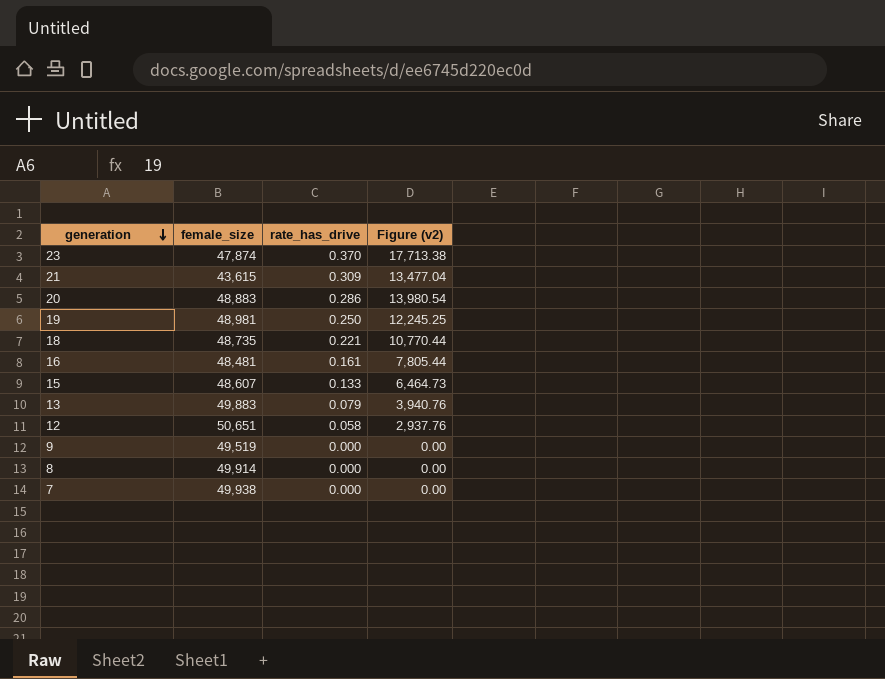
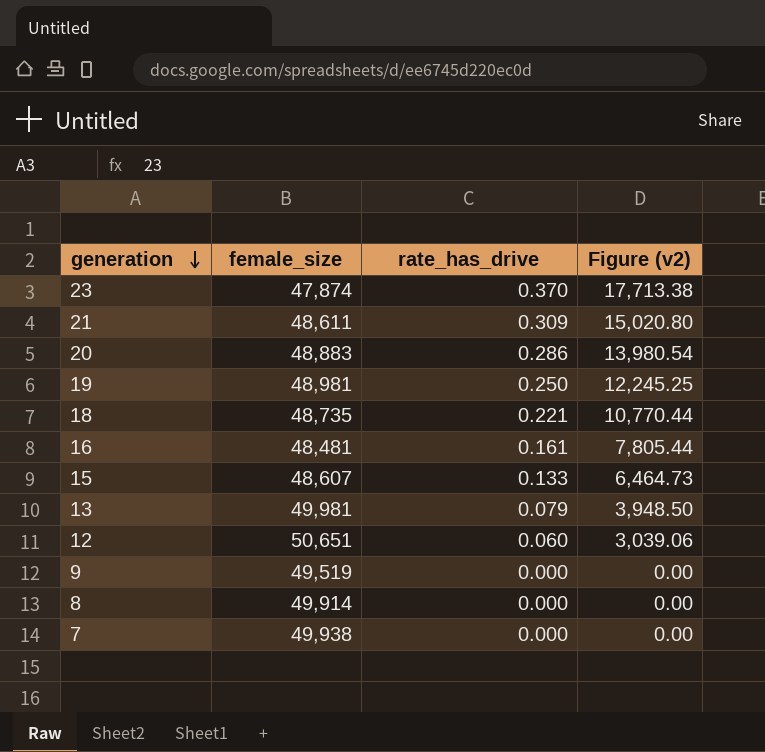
21 | female_size: 43,615 -> 48,611
21 | Figure (v2): 13,477.04 -> 15,020.80
13 | female_size: 49,883 -> 49,981
13 | Figure (v2): 3,940.76 -> 3,948.50
12 | rate_has_drive: 0.058 -> 0.060
12 | Figure (v2): 2,937.76 -> 3,039.06

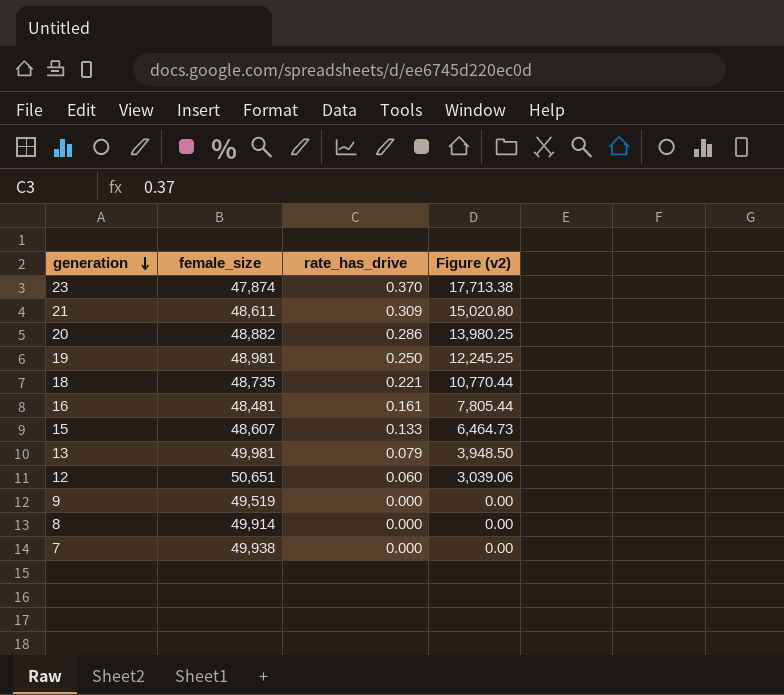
20 | female_size: 48,883 -> 48,882
20 | Figure (v2): 13,980.54 -> 13,980.25

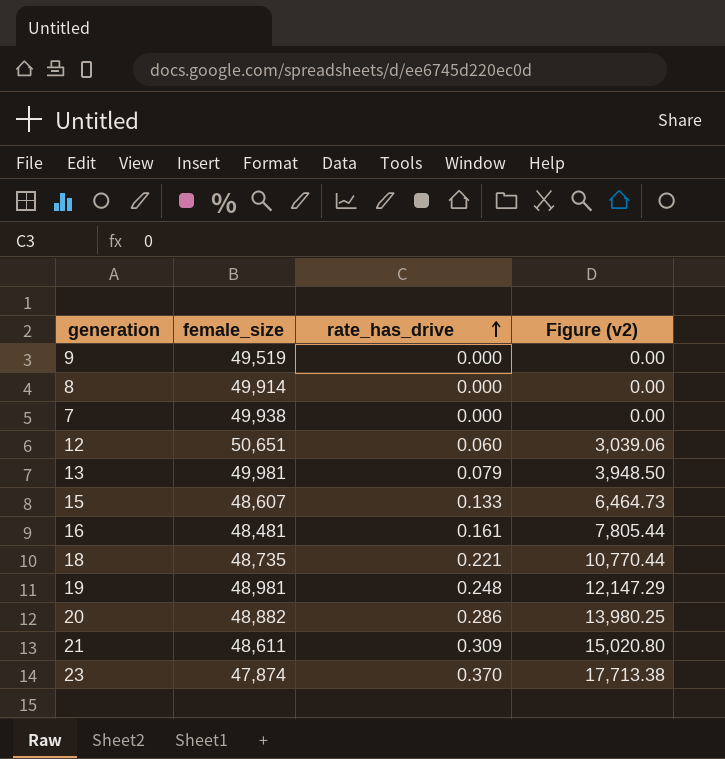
row order: generation descending -> rate_has_drive ascending
19 | rate_has_drive: 0.250 -> 0.248
19 | Figure (v2): 12,245.25 -> 12,147.29

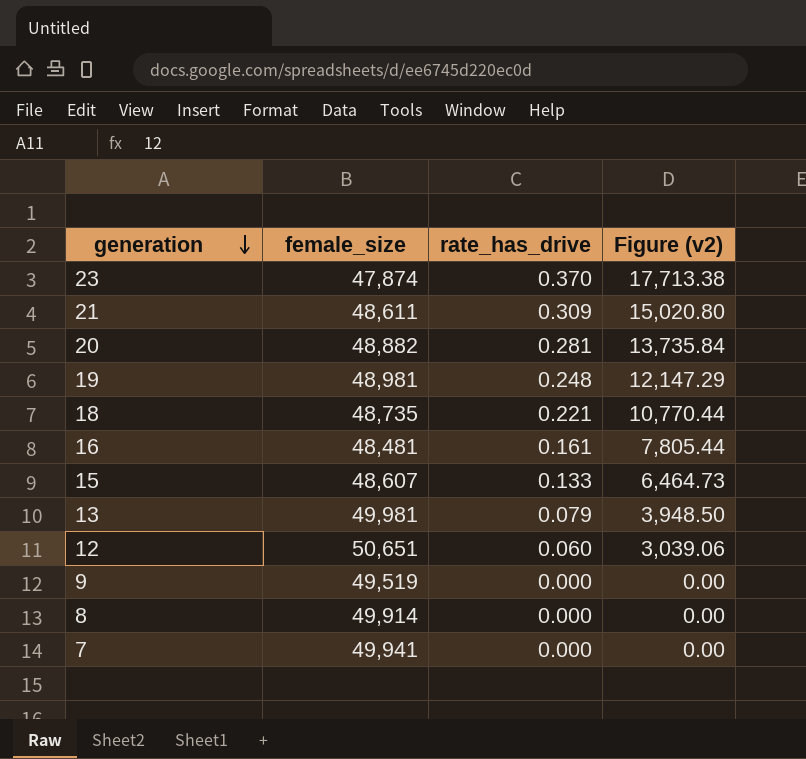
row order: rate_has_drive ascending -> generation descending
20 | rate_has_drive: 0.286 -> 0.281
20 | Figure (v2): 13,980.25 -> 13,735.84
7 | female_size: 49,938 -> 49,941

